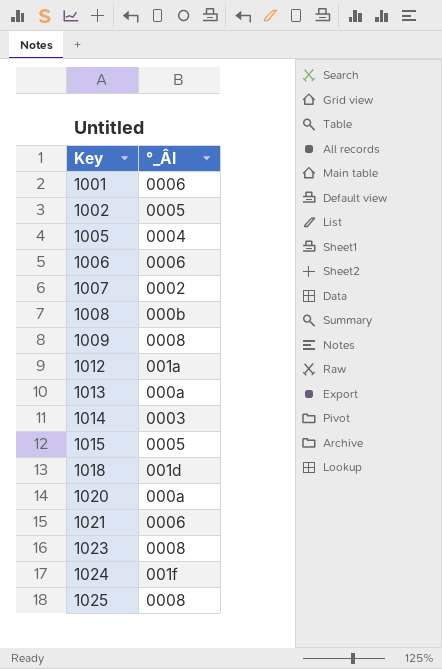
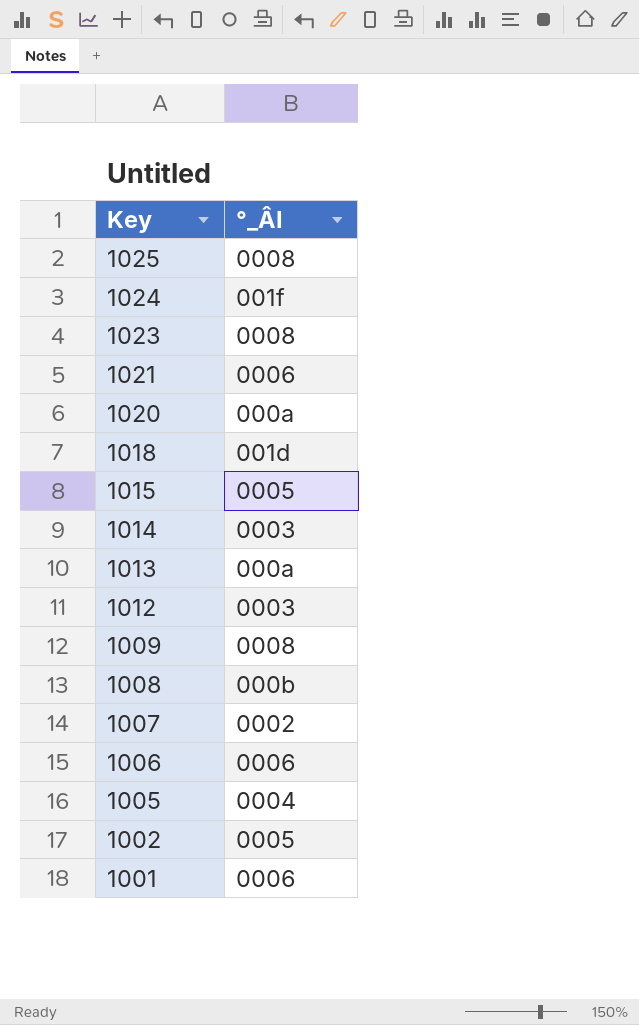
row order: Key ascending -> Key descending
1012 | °_ÂI: 001a -> 0003

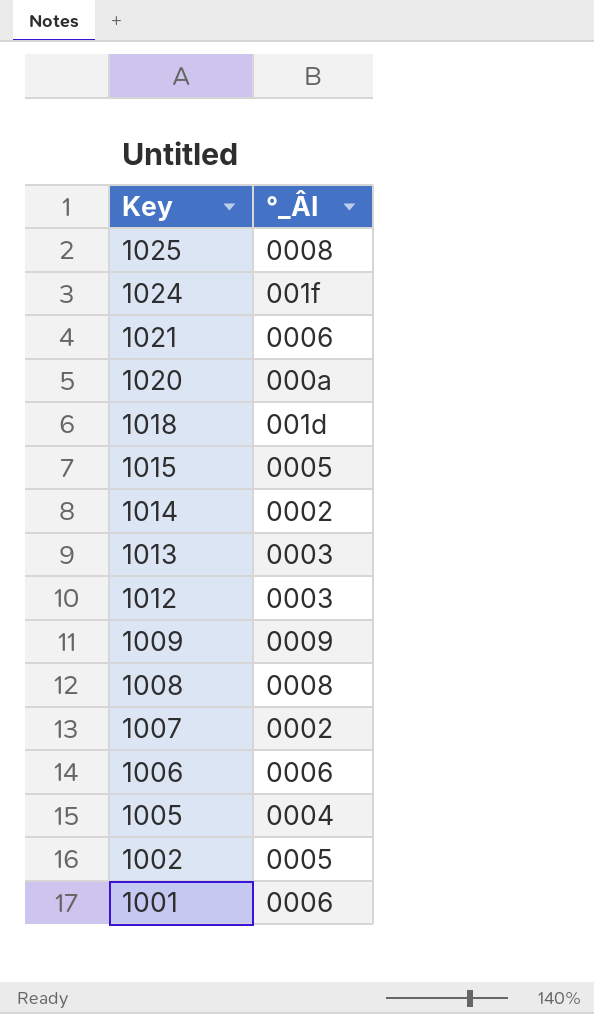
row 1023: 0008 -> none
1014 | °_ÂI: 0003 -> 0002
1013 | °_ÂI: 000a -> 0003
1009 | °_ÂI: 0008 -> 0009
1008 | °_ÂI: 000b -> 0008

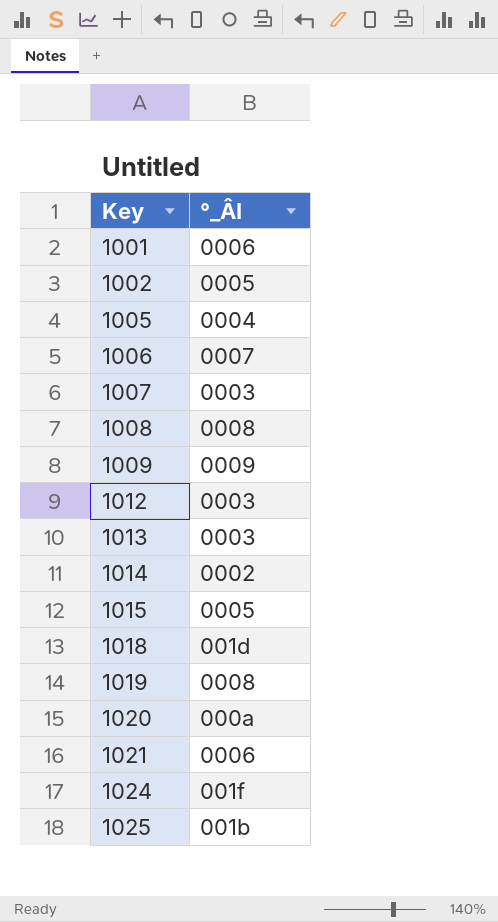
row order: Key descending -> Key ascending
1006 | °_ÂI: 0006 -> 0007
1007 | °_ÂI: 0002 -> 0003
row 1019: none -> 0008
1025 | °_ÂI: 0008 -> 001b

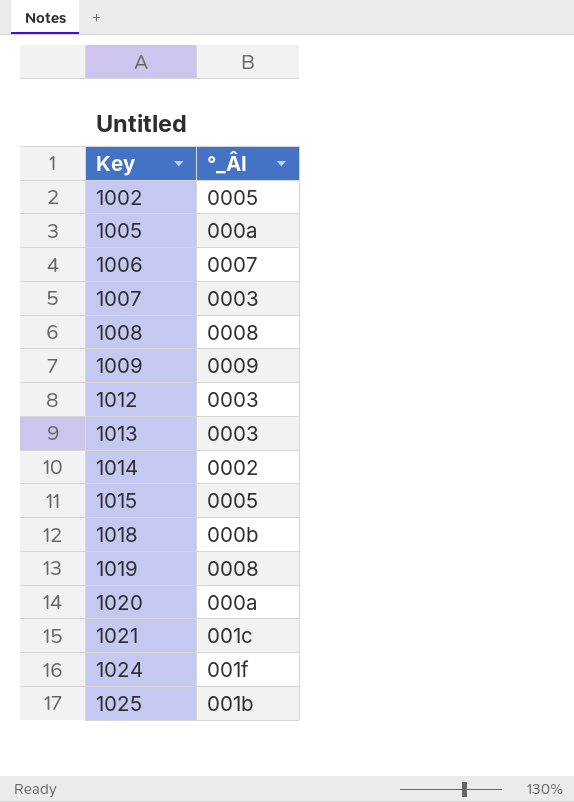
row 1001: 0006 -> none
1005 | °_ÂI: 0004 -> 000a
1018 | °_ÂI: 001d -> 000b
1021 | °_ÂI: 0006 -> 001c

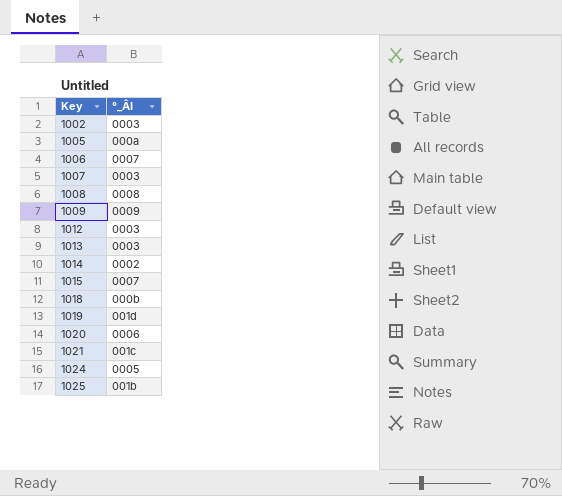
1002 | °_ÂI: 0005 -> 0003
1015 | °_ÂI: 0005 -> 0007
1019 | °_ÂI: 0008 -> 001d
1020 | °_ÂI: 000a -> 0006
1024 | °_ÂI: 001f -> 0005

